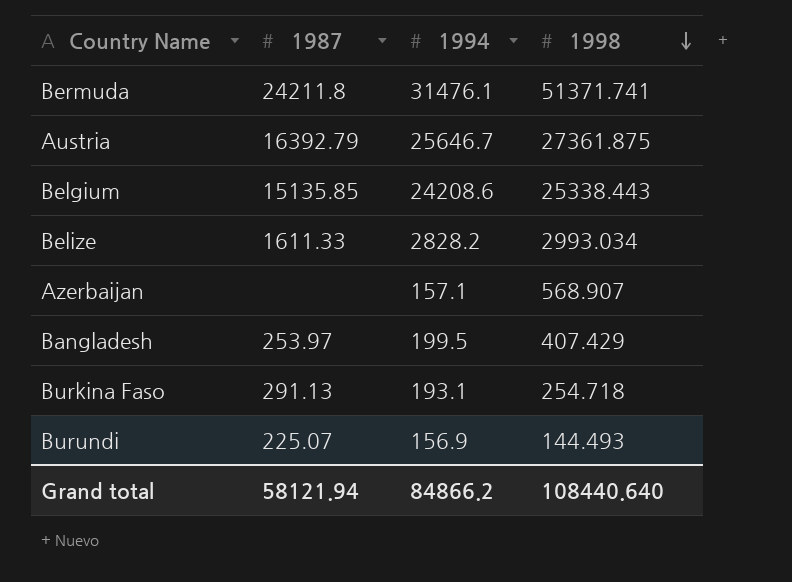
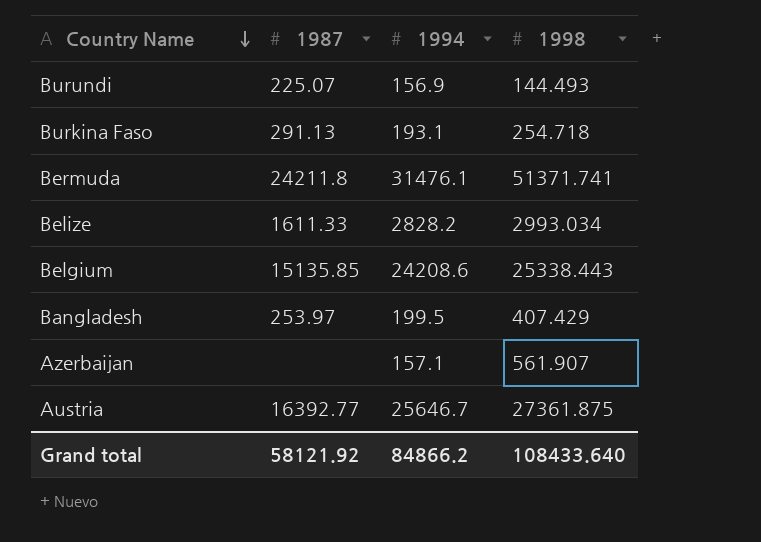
row order: 1998 descending -> Country Name descending
Azerbaijan | 1998: 568.907 -> 561.907
Austria | 1987: 16392.79 -> 16392.77
Grand total | 1987: 58121.94 -> 58121.92
Grand total | 1998: 108440.640 -> 108433.640

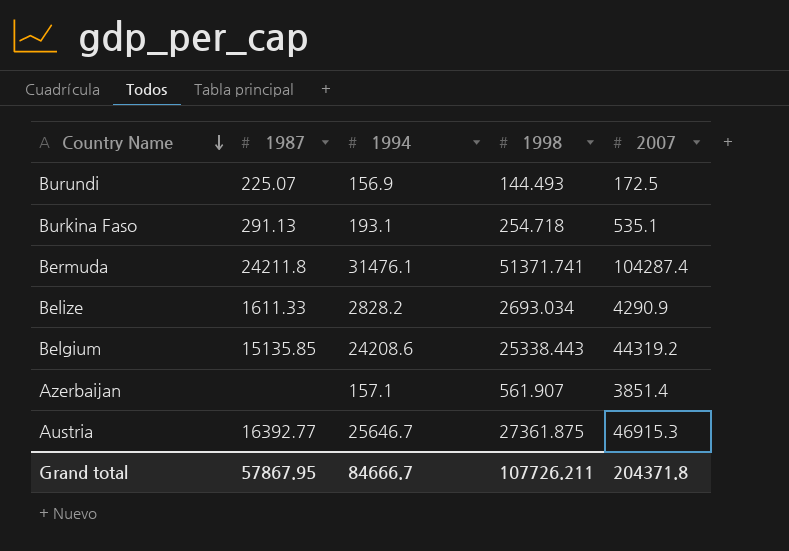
column 2007 | position: none -> 5
row Bangladesh: 253.97 | 199.5 | 407.429 -> none
Belize | 1998: 2993.034 -> 2693.034
Grand total | 1987: 58121.92 -> 57867.95
Grand total | 1994: 84866.2 -> 84666.7
Grand total | 1998: 108433.640 -> 107726.211

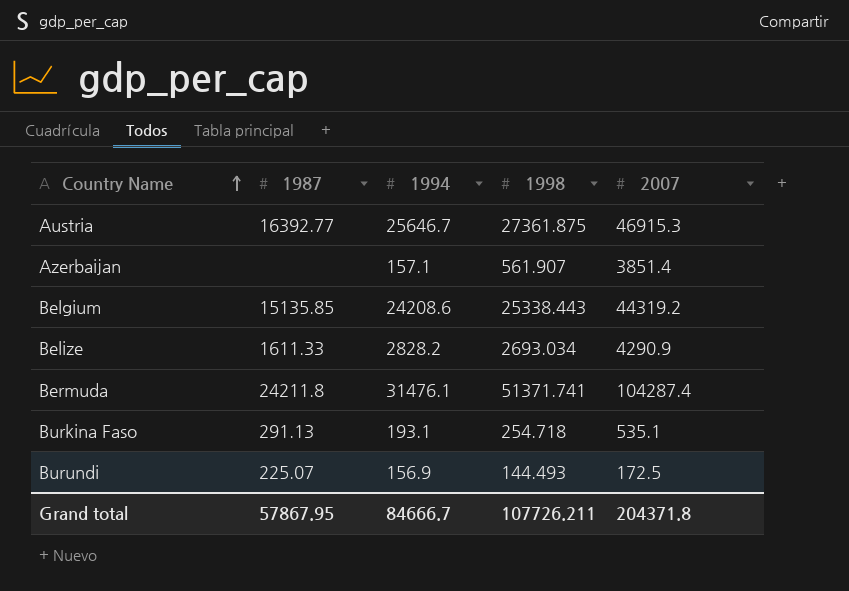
row order: Country Name descending -> Country Name ascending

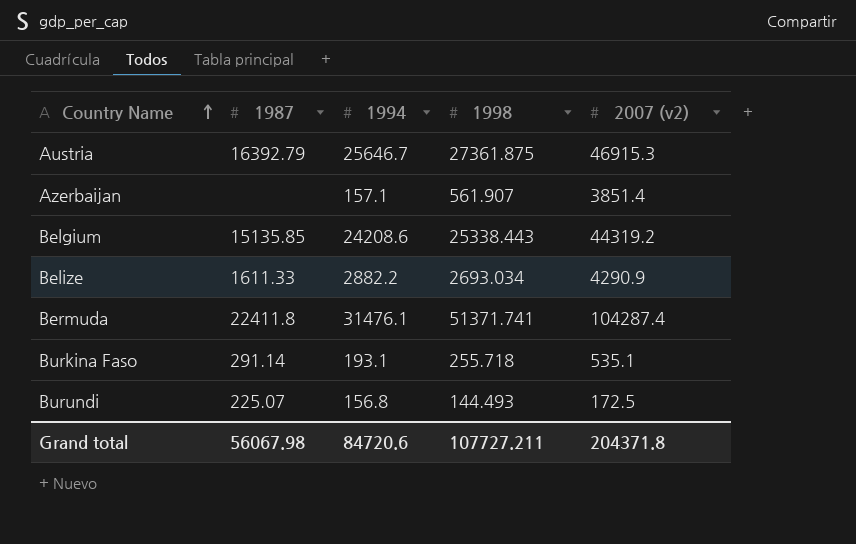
column name: 2007 -> 2007 (v2)
Austria | 1987: 16392.77 -> 16392.79
Belize | 1994: 2828.2 -> 2882.2
Bermuda | 1987: 24211.8 -> 22411.8
Burkina Faso | 1987: 291.13 -> 291.14
Burkina Faso | 1998: 254.718 -> 255.718
Burundi | 1994: 156.9 -> 156.8
Grand total | 1987: 57867.95 -> 56067.98
Grand total | 1994: 84666.7 -> 84720.6
Grand total | 1998: 107726.211 -> 107727.211

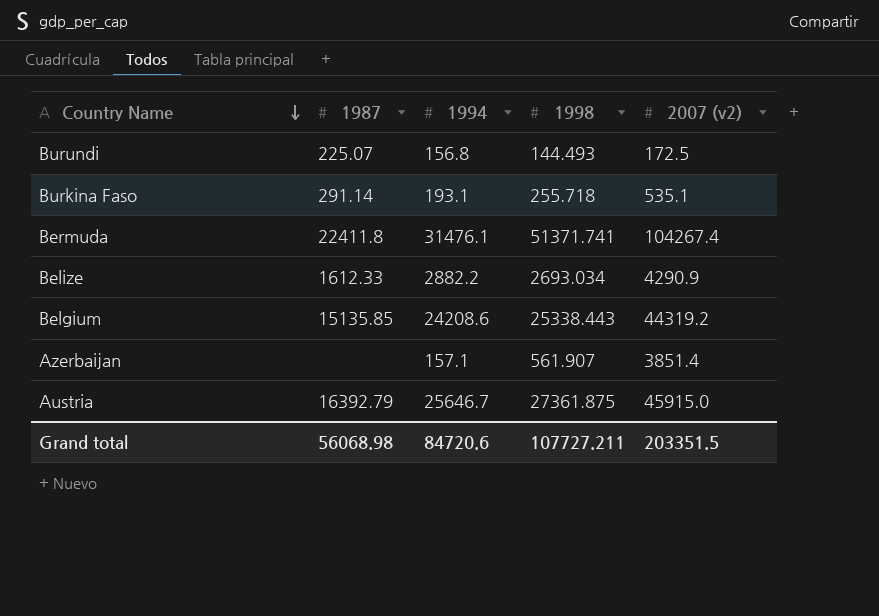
row order: Country Name ascending -> Country Name descending
Bermuda | 2007 (v2): 104287.4 -> 104267.4
Belize | 1987: 1611.33 -> 1612.33
Austria | 2007 (v2): 46915.3 -> 45915.0
Grand total | 1987: 56067.98 -> 56068.98
Grand total | 2007 (v2): 204371.8 -> 203351.5

